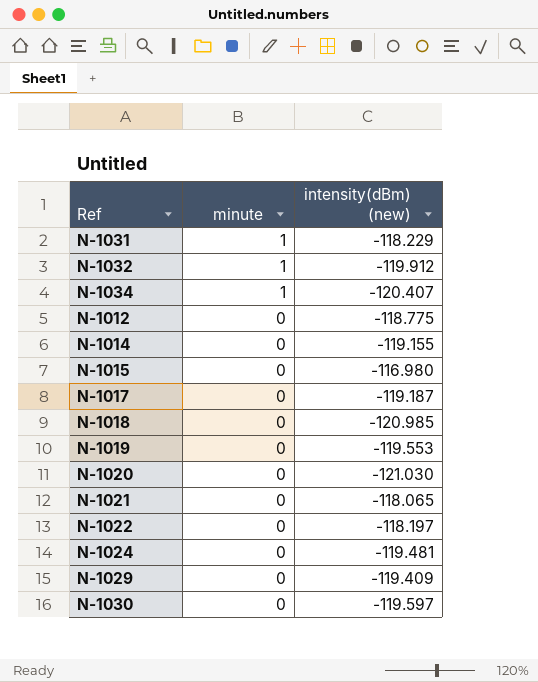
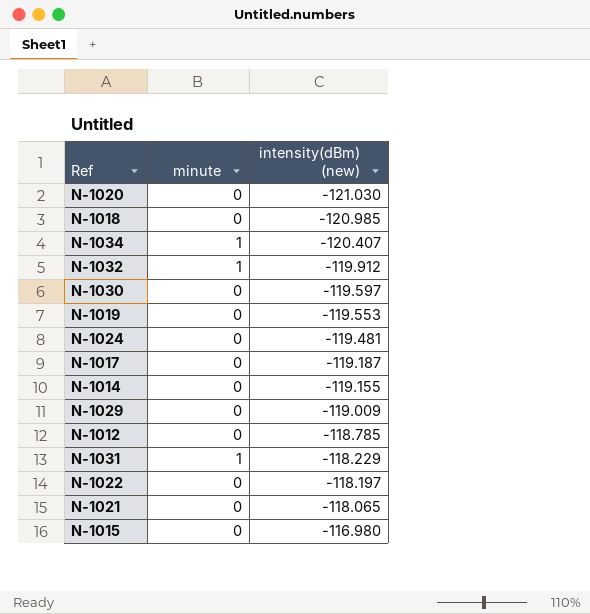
row order: minute descending -> intensity(dBm) (new) ascending
N-1029 | intensity(dBm) (new): -119.409 -> -119.009
N-1012 | intensity(dBm) (new): -118.775 -> -118.785

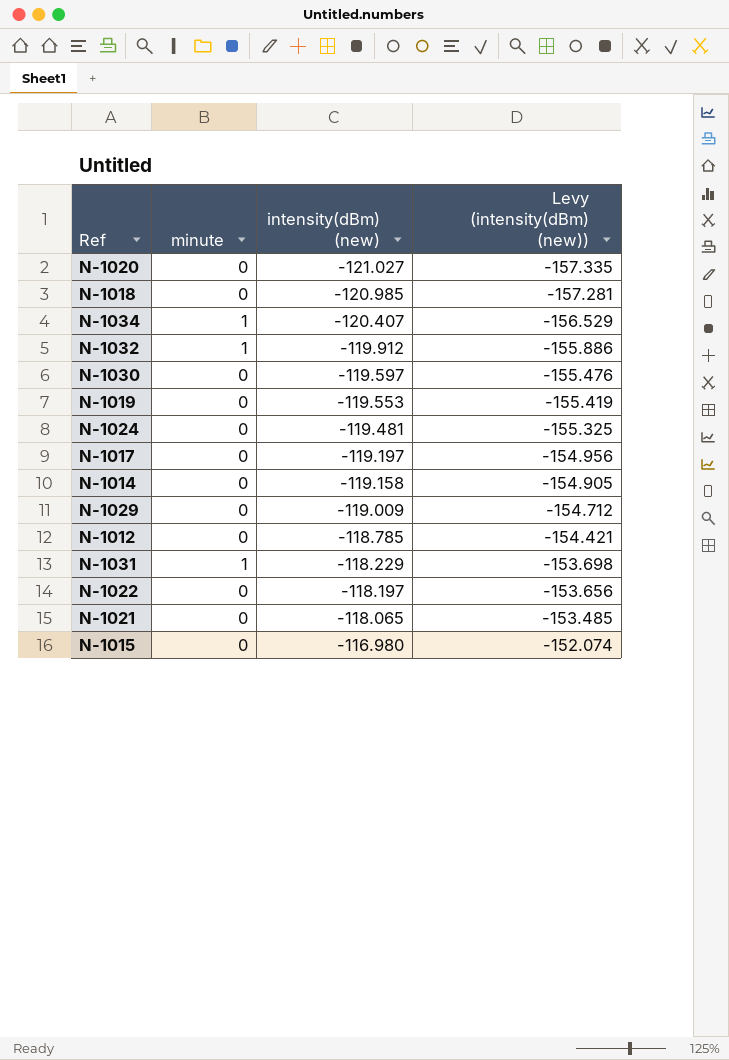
column Levy (intensity(dBm) (new)) | formula: none -> [intensity(dBm) (new)] * 1.3
N-1020 | intensity(dBm) (new): -121.030 -> -121.027
N-1017 | intensity(dBm) (new): -119.187 -> -119.197
N-1014 | intensity(dBm) (new): -119.155 -> -119.158

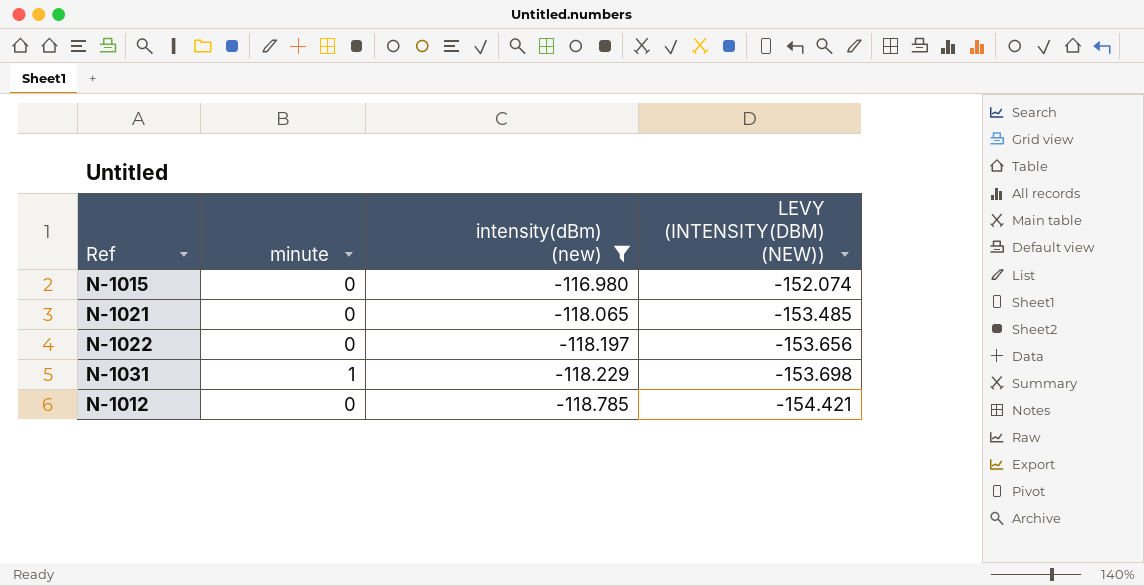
filter: none -> intensity(dBm) (new) >= -118.785
row order: intensity(dBm) (new) ascending -> intensity(dBm) (new) descending
column name: Levy (intensity(dBm) (new)) -> LEVY (INTENSITY(DBM) (NEW))

